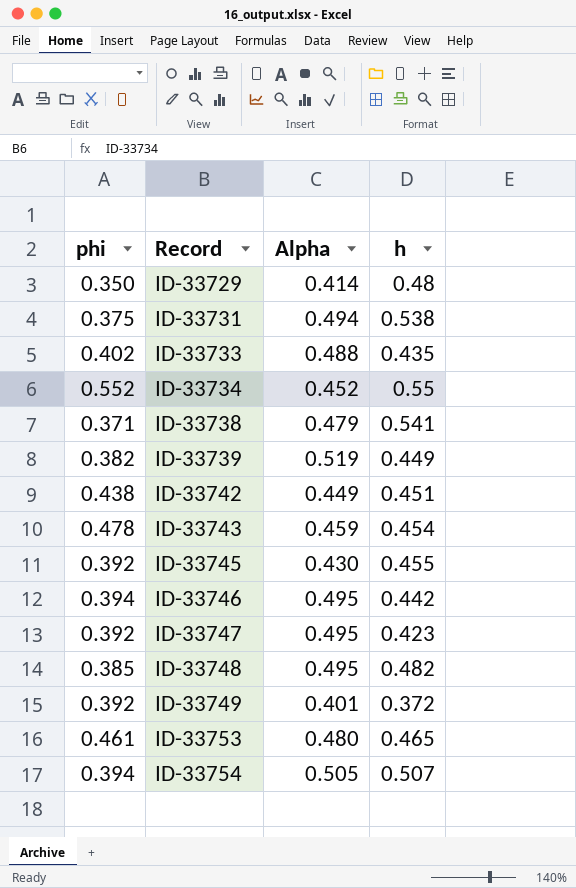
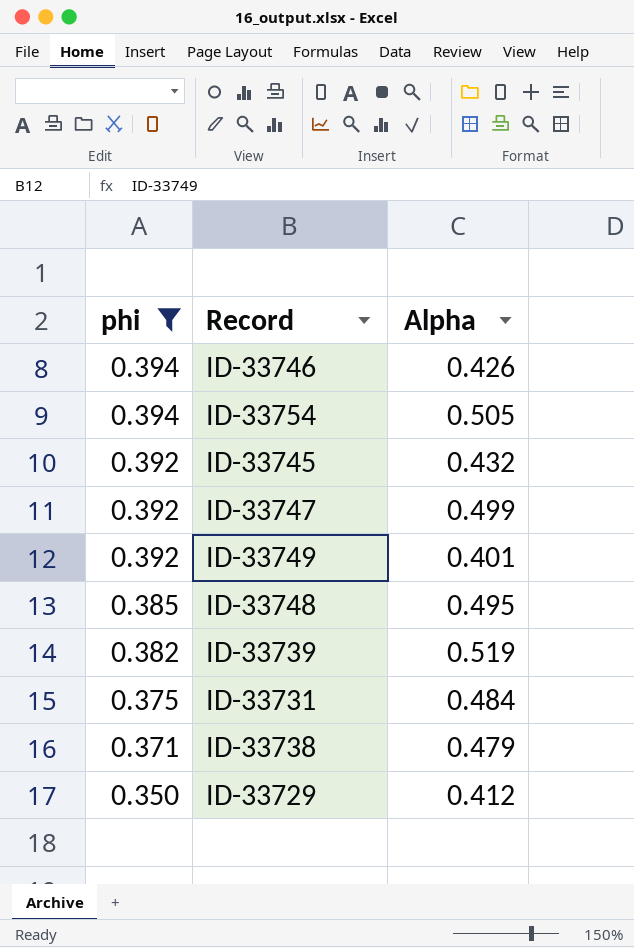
filter: none -> phi <= 0.394
row order: Record ascending -> phi descending
column h | position: 4 -> none
ID-33746 | Alpha: 0.495 -> 0.426
ID-33745 | Alpha: 0.430 -> 0.432
ID-33747 | Alpha: 0.495 -> 0.499
ID-33731 | Alpha: 0.494 -> 0.484
ID-33729 | Alpha: 0.414 -> 0.412

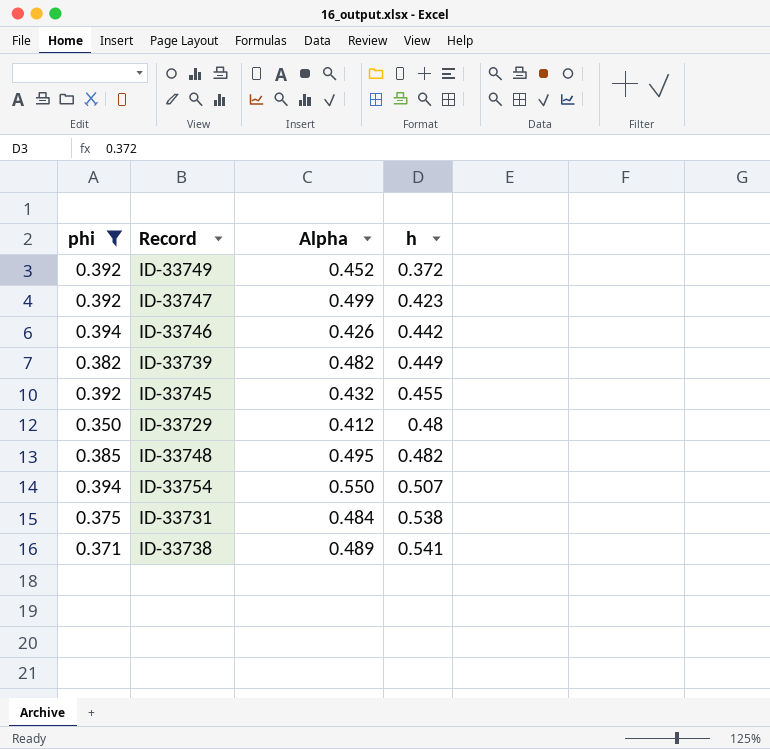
row order: phi descending -> h ascending
column h | position: none -> 4
ID-33749 | Alpha: 0.401 -> 0.452
ID-33739 | Alpha: 0.519 -> 0.482
ID-33754 | Alpha: 0.505 -> 0.550
ID-33738 | Alpha: 0.479 -> 0.489

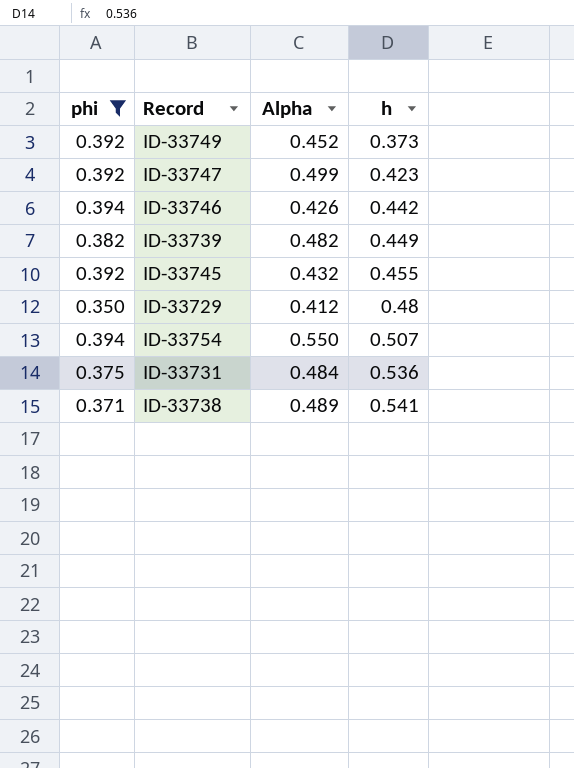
row ID-33748: 0.385 | 0.495 | 0.482 -> none
ID-33749 | h: 0.372 -> 0.373
ID-33731 | h: 0.538 -> 0.536

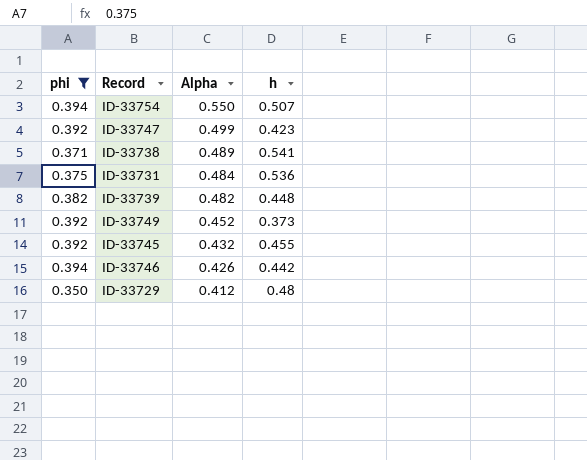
row order: h ascending -> Alpha descending
ID-33739 | h: 0.449 -> 0.448

